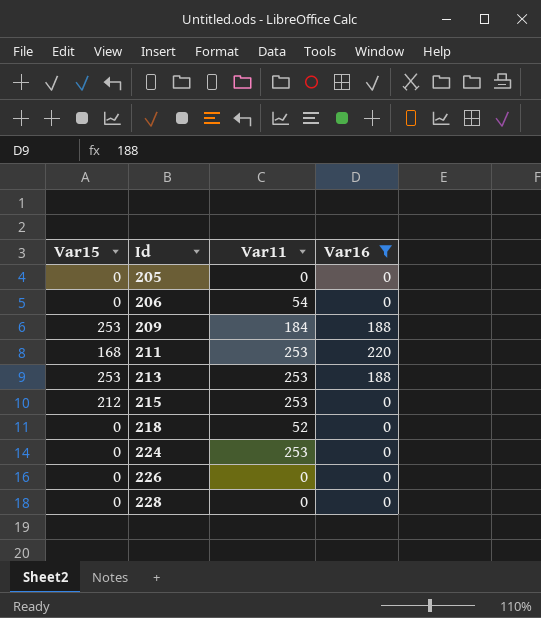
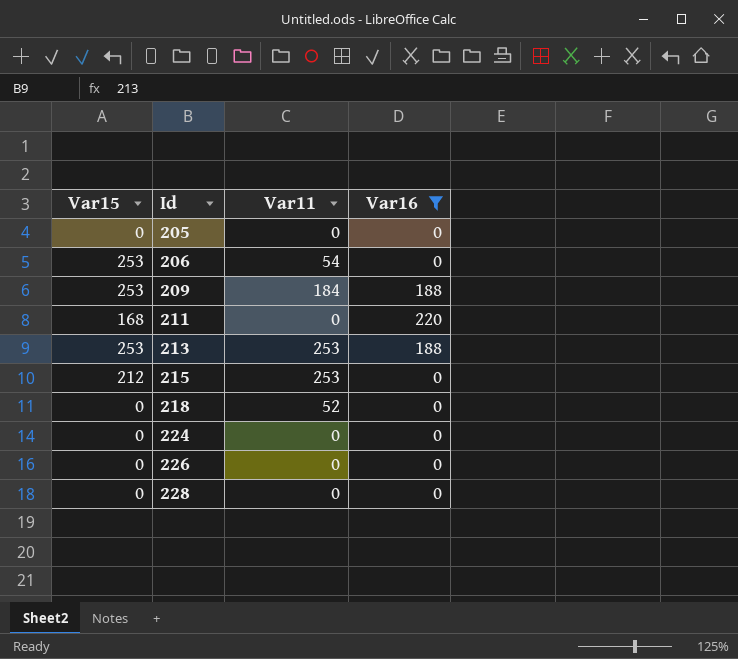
206 | Var15: 0 -> 253
211 | Var11: 253 -> 0
224 | Var11: 253 -> 0

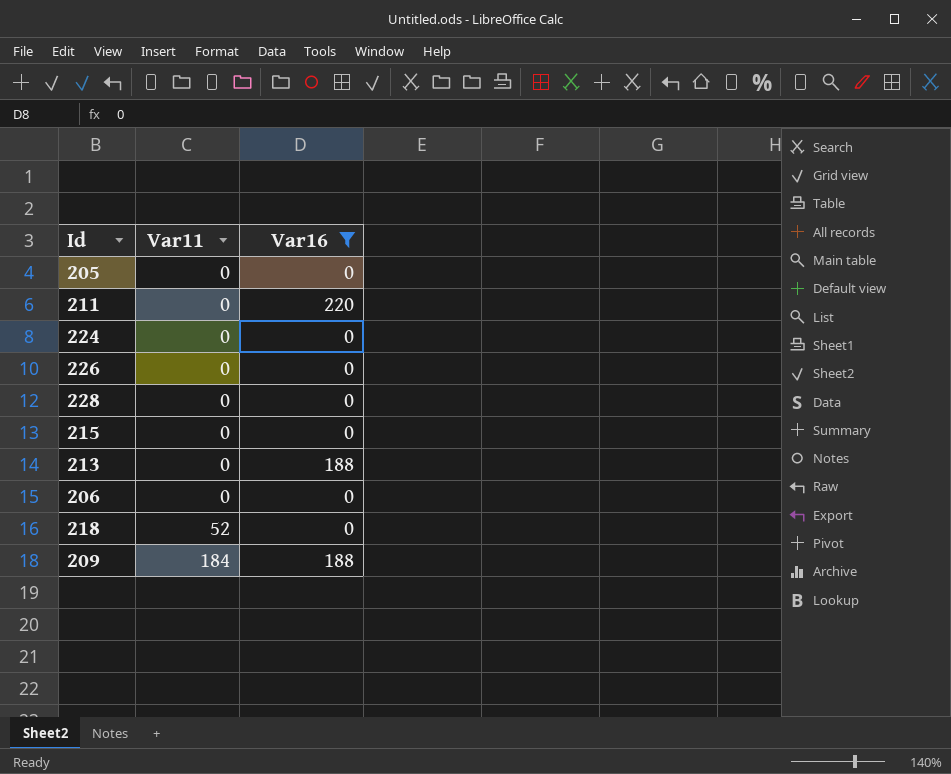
row order: Id ascending -> Var11 ascending
column Var15 | position: 1 -> none
215 | Var11: 253 -> 0
213 | Var11: 253 -> 0
206 | Var11: 54 -> 0

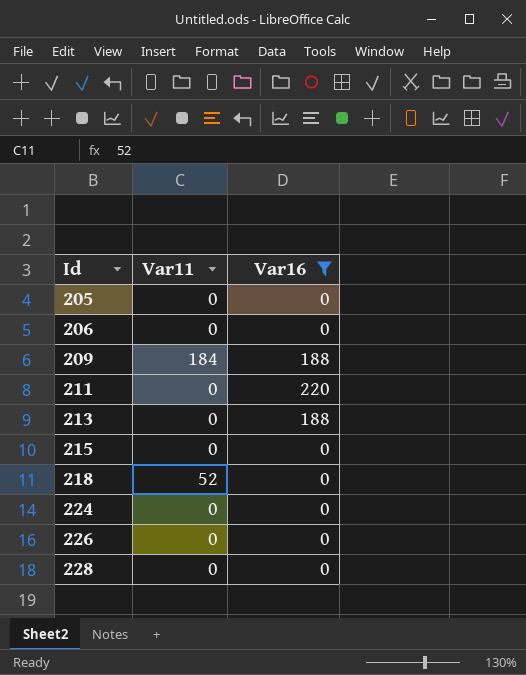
row order: Var11 ascending -> Id ascending

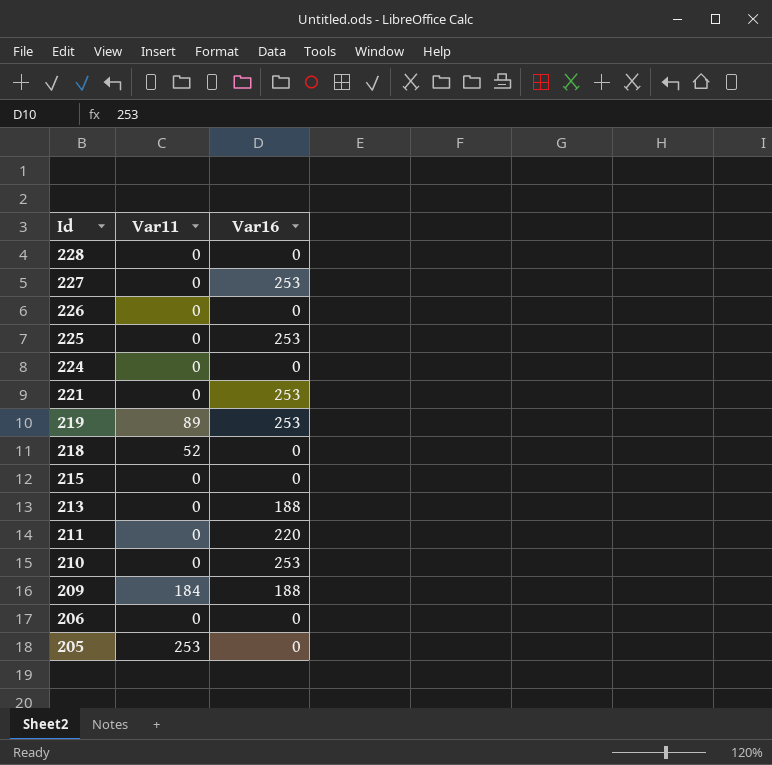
filter: Var16 != 253 -> none
row order: Id ascending -> Id descending
205 | Var11: 0 -> 253

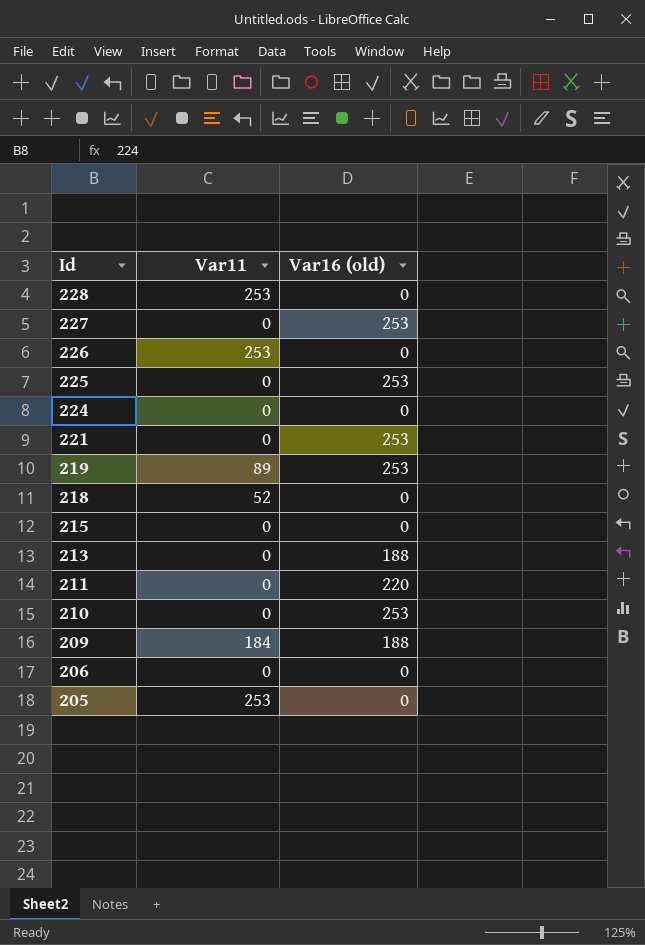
column name: Var16 -> Var16 (old)
228 | Var11: 0 -> 253
226 | Var11: 0 -> 253

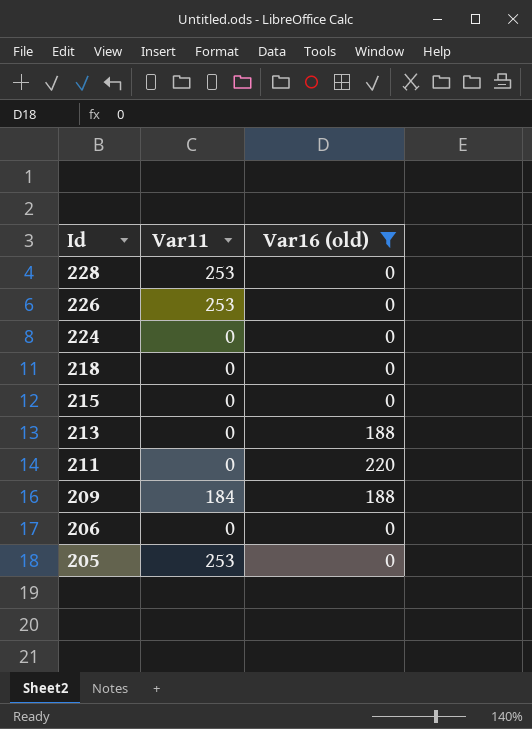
filter: none -> Var16 (old) != 253
218 | Var11: 52 -> 0

